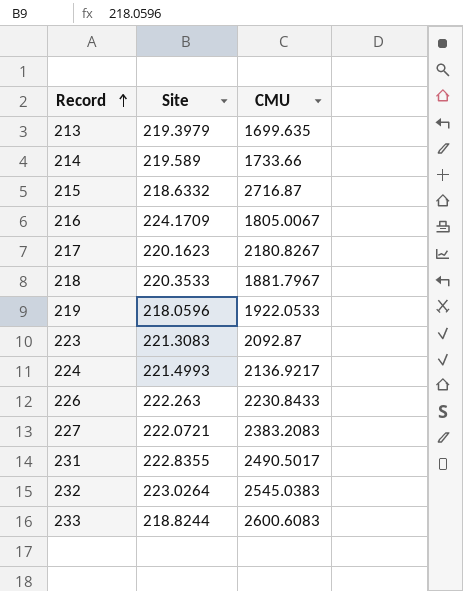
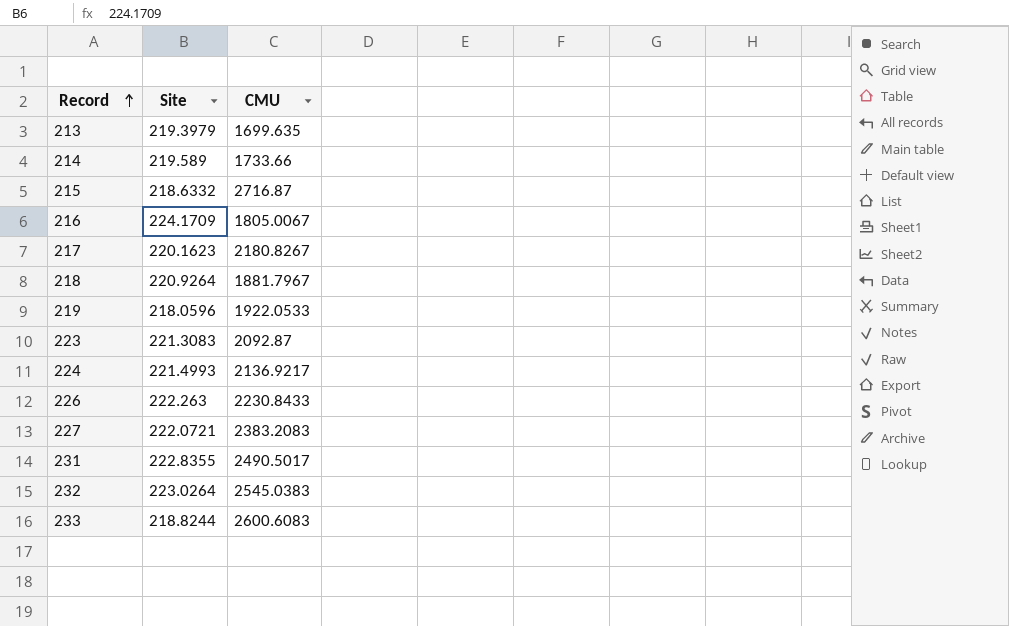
218 | Site: 220.3533 -> 220.9264

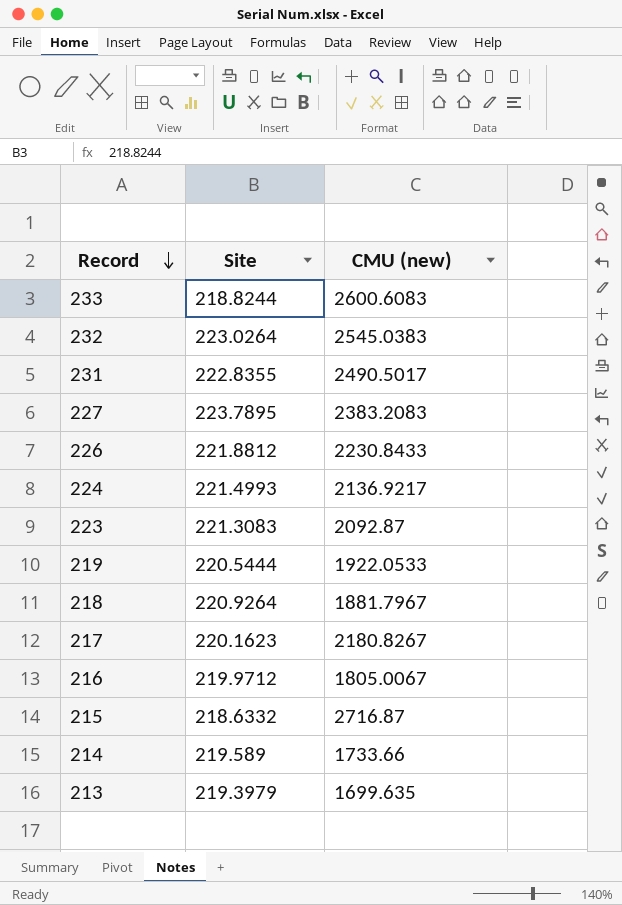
row order: Record ascending -> Record descending
column name: CMU -> CMU (new)
227 | Site: 222.0721 -> 223.7895
226 | Site: 222.263 -> 221.8812
219 | Site: 218.0596 -> 220.5444
216 | Site: 224.1709 -> 219.9712

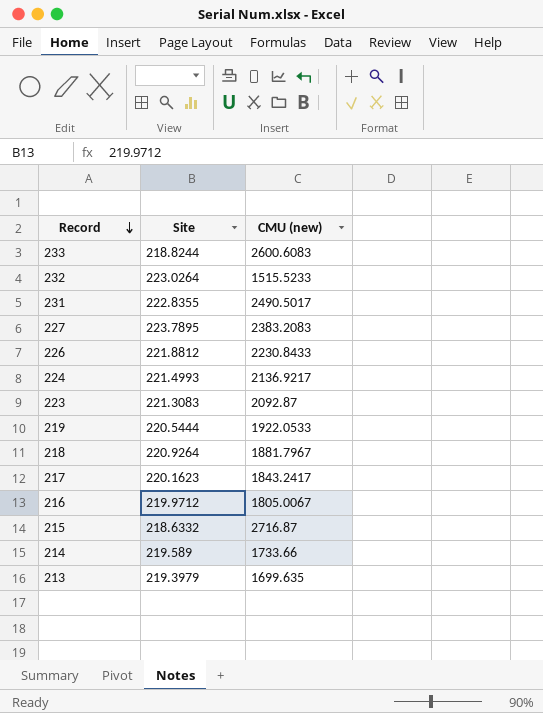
232 | CMU (new): 2545.0383 -> 1515.5233
217 | CMU (new): 2180.8267 -> 1843.2417

